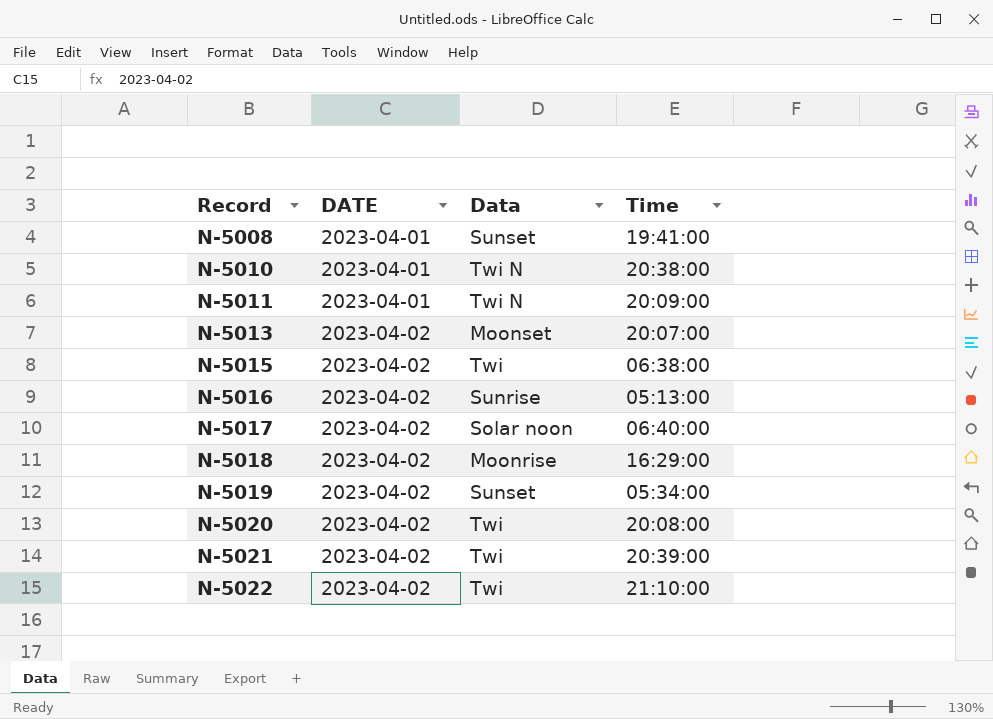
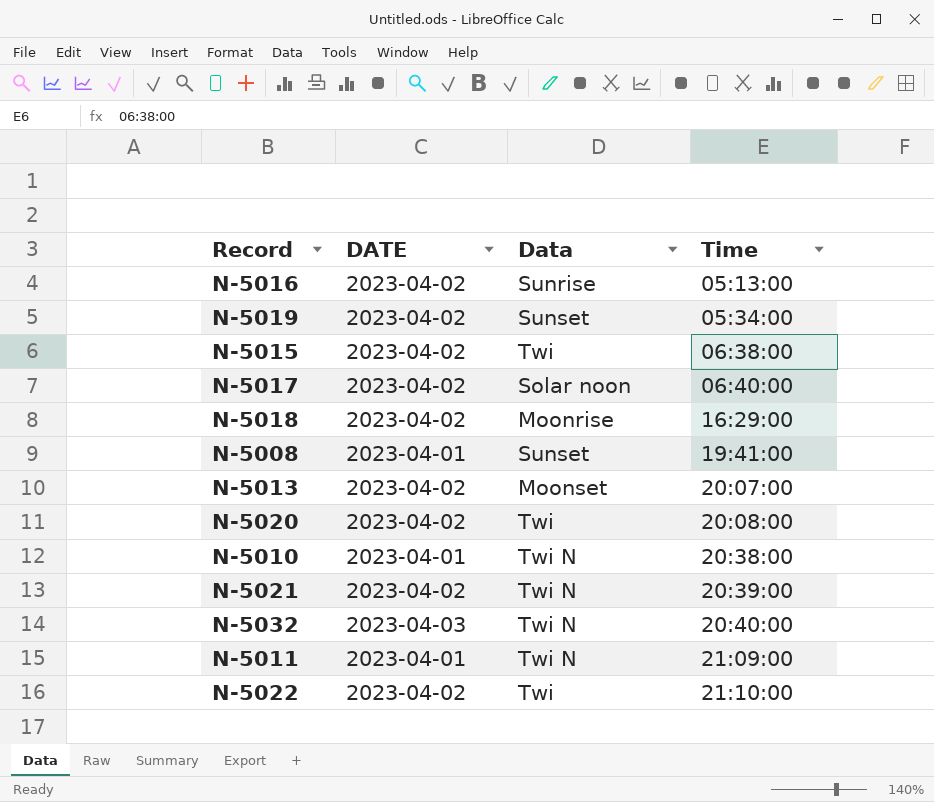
row order: Record ascending -> Time ascending
N-5021 | Data: Twi -> Twi N
row N-5032: none -> 2023-04-03 | Twi N | 20:40:00
N-5011 | Time: 20:09:00 -> 21:09:00

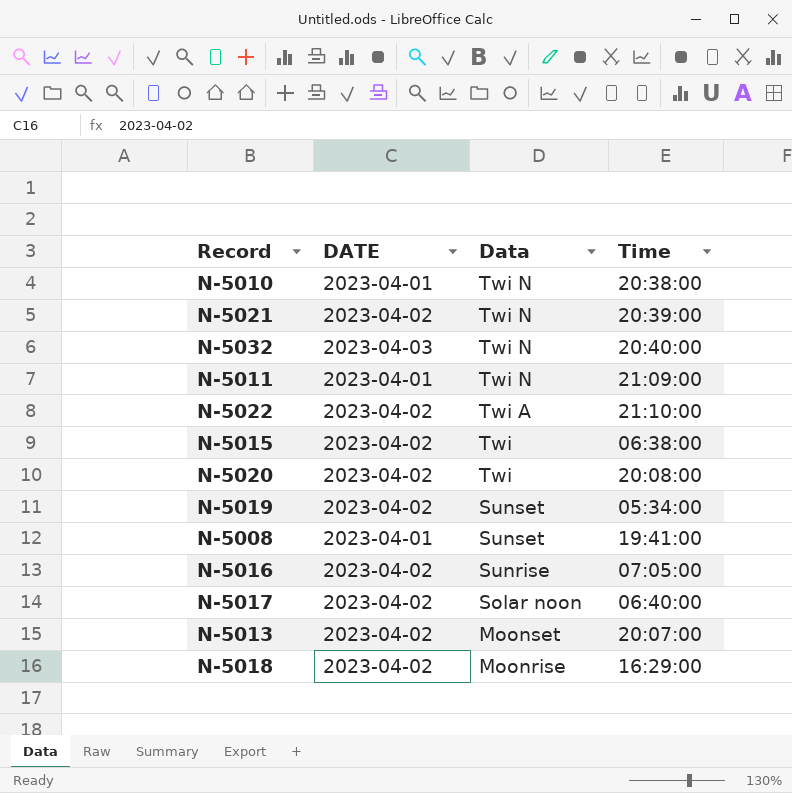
row order: Time ascending -> Data descending
N-5022 | Data: Twi -> Twi A
N-5016 | Time: 05:13:00 -> 07:05:00

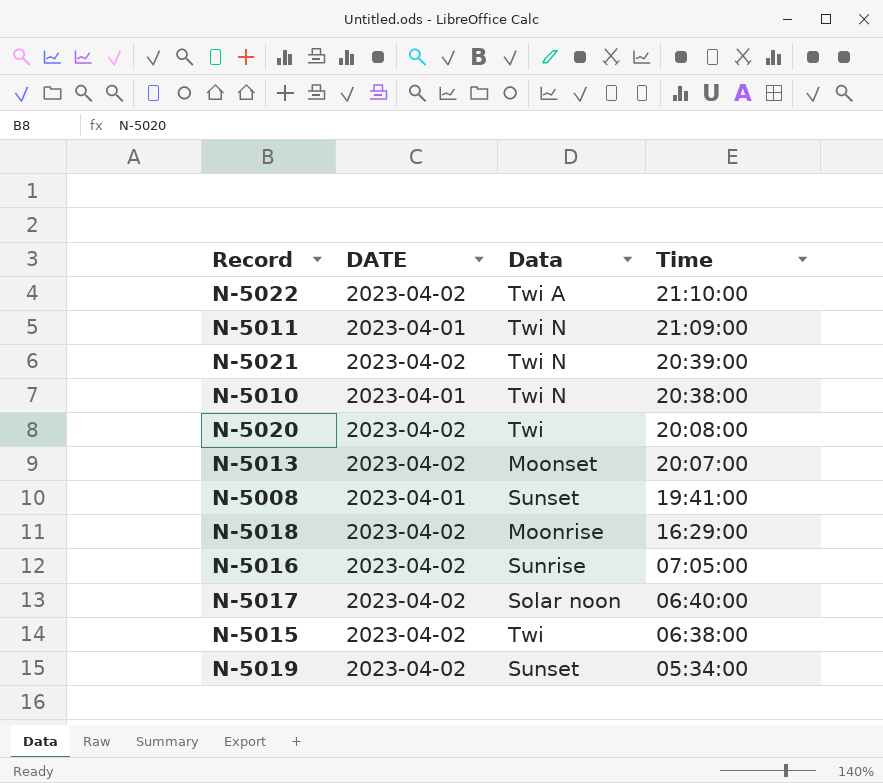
row order: Data descending -> Time descending
row N-5032: 2023-04-03 | Twi N | 20:40:00 -> none

